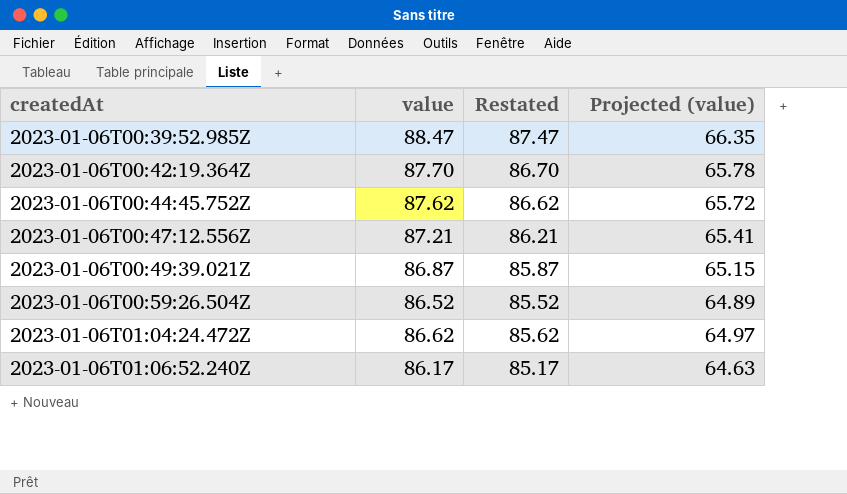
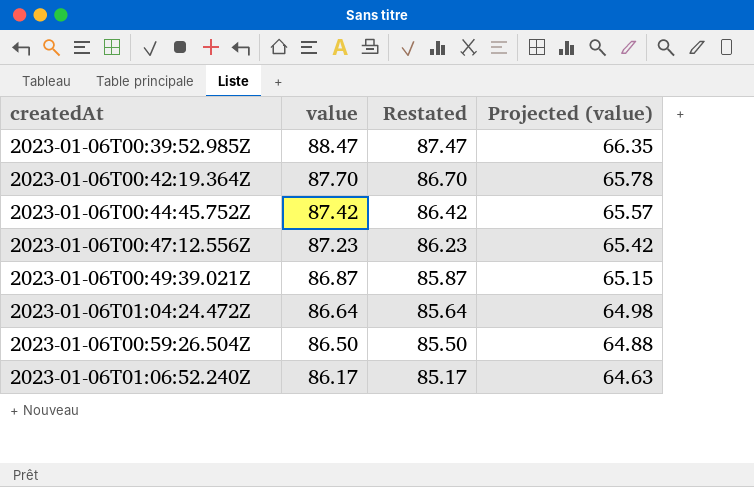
row order: createdAt ascending -> value descending
2023-01-06T00:44:45.752Z | value: 87.62 -> 87.42
2023-01-06T00:44:45.752Z | Restated: 86.62 -> 86.42
2023-01-06T00:44:45.752Z | Projected (value): 65.72 -> 65.57
2023-01-06T00:47:12.556Z | value: 87.21 -> 87.23
2023-01-06T00:47:12.556Z | Restated: 86.21 -> 86.23
2023-01-06T00:47:12.556Z | Projected (value): 65.41 -> 65.42
2023-01-06T01:04:24.472Z | value: 86.62 -> 86.64
2023-01-06T01:04:24.472Z | Restated: 85.62 -> 85.64
2023-01-06T01:04:24.472Z | Projected (value): 64.97 -> 64.98
2023-01-06T00:59:26.504Z | value: 86.52 -> 86.50
2023-01-06T00:59:26.504Z | Restated: 85.52 -> 85.50
2023-01-06T00:59:26.504Z | Projected (value): 64.89 -> 64.88

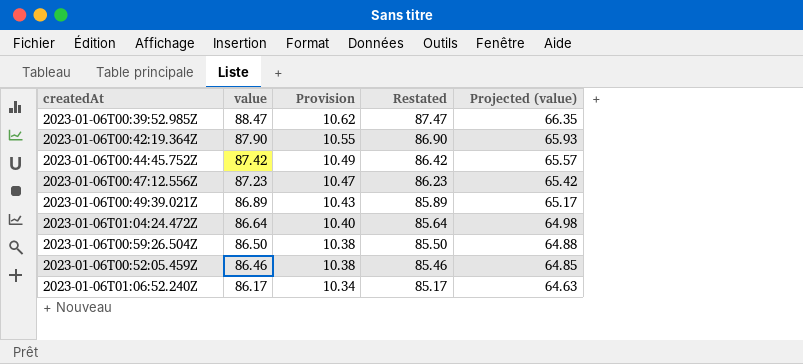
column Provision | formula: none -> [value] * 0.12
2023-01-06T00:42:19.364Z | value: 87.70 -> 87.90
2023-01-06T00:42:19.364Z | Restated: 86.70 -> 86.90
2023-01-06T00:42:19.364Z | Projected (value): 65.78 -> 65.93
2023-01-06T00:49:39.021Z | value: 86.87 -> 86.89
2023-01-06T00:49:39.021Z | Restated: 85.87 -> 85.89
2023-01-06T00:49:39.021Z | Projected (value): 65.15 -> 65.17
row 2023-01-06T00:52:05.459Z: none -> 86.46 | 10.38 | 85.46 | 64.85

